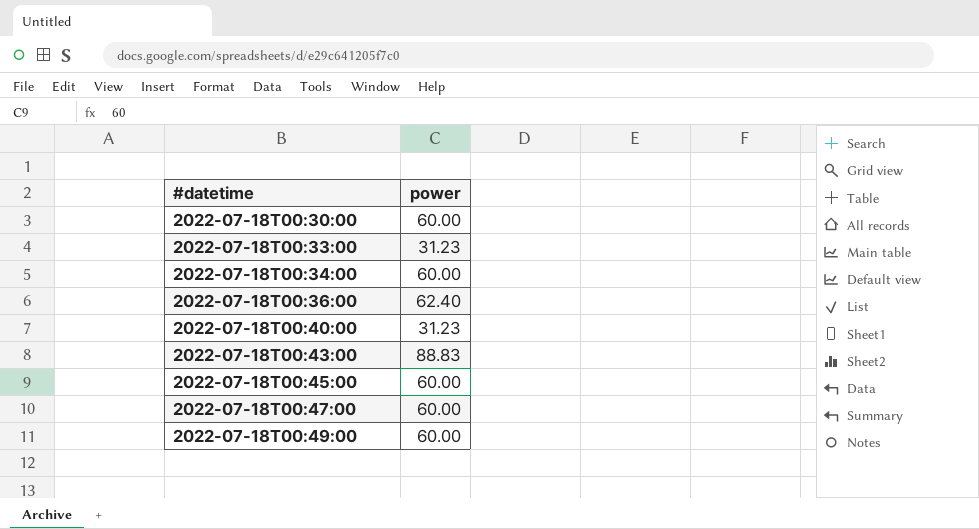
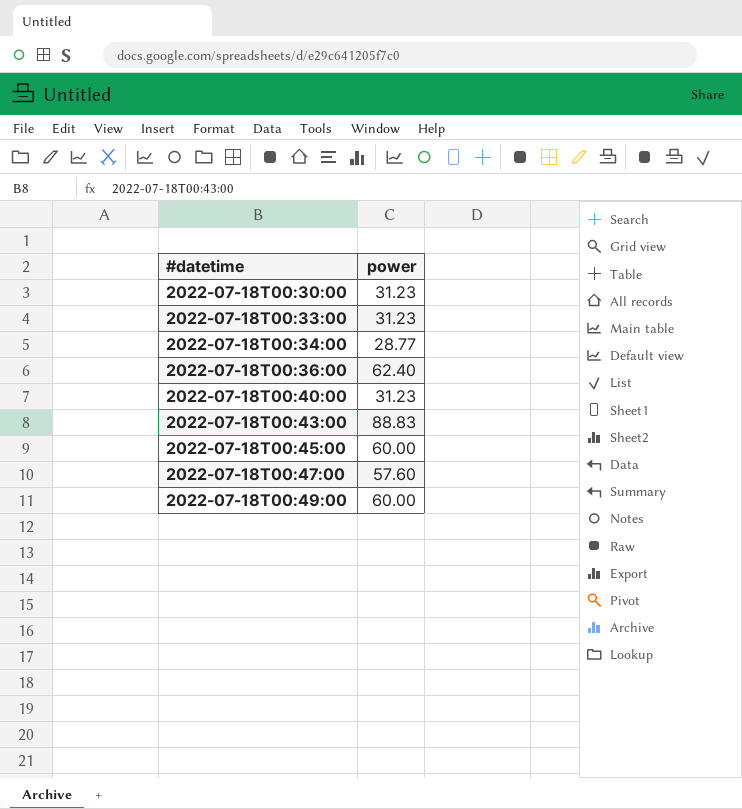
2022-07-18T00:30:00 | power: 60.00 -> 31.23
2022-07-18T00:34:00 | power: 60.00 -> 28.77
2022-07-18T00:47:00 | power: 60.00 -> 57.60

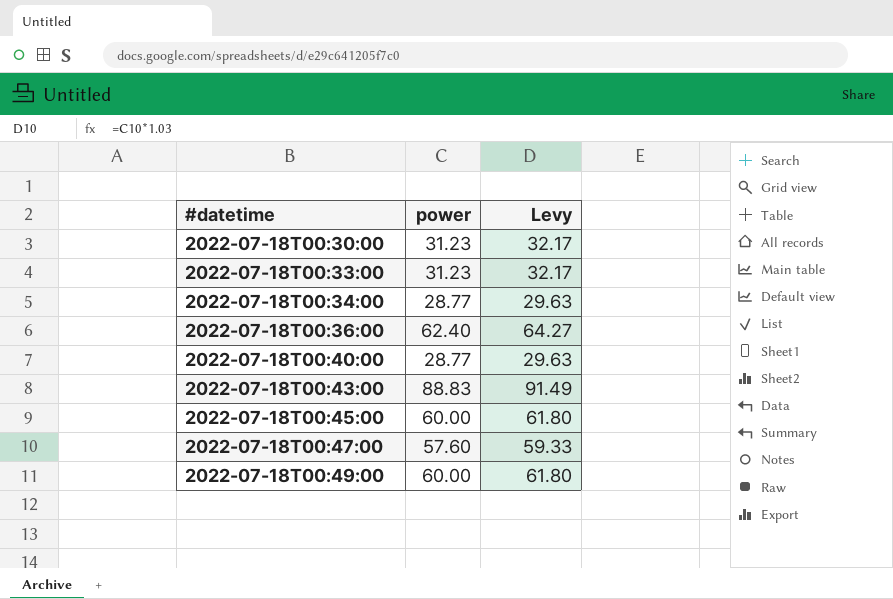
column Levy | formula: none -> [power] * 1.03
2022-07-18T00:40:00 | power: 31.23 -> 28.77

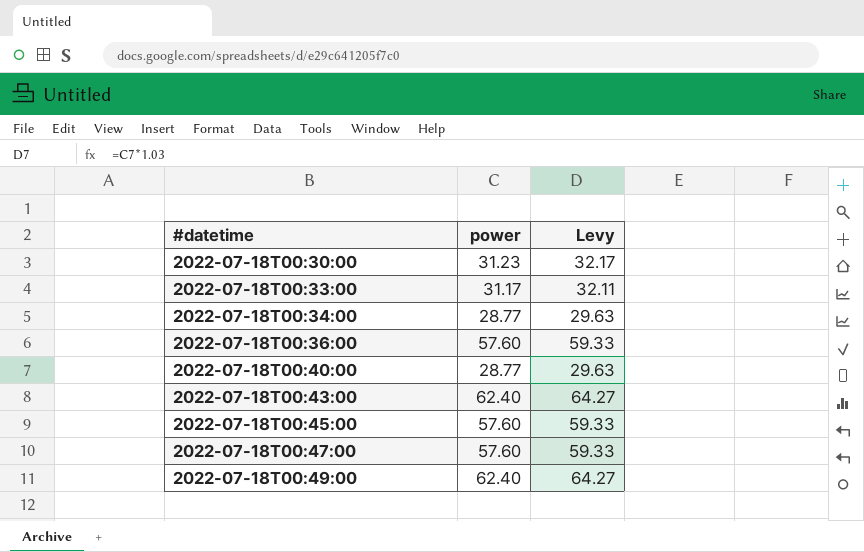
2022-07-18T00:33:00 | power: 31.23 -> 31.17
2022-07-18T00:33:00 | Levy: 32.17 -> 32.11
2022-07-18T00:36:00 | power: 62.40 -> 57.60
2022-07-18T00:36:00 | Levy: 64.27 -> 59.33
2022-07-18T00:43:00 | power: 88.83 -> 62.40
2022-07-18T00:43:00 | Levy: 91.49 -> 64.27
2022-07-18T00:45:00 | power: 60.00 -> 57.60
2022-07-18T00:45:00 | Levy: 61.80 -> 59.33
2022-07-18T00:49:00 | power: 60.00 -> 62.40
2022-07-18T00:49:00 | Levy: 61.80 -> 64.27

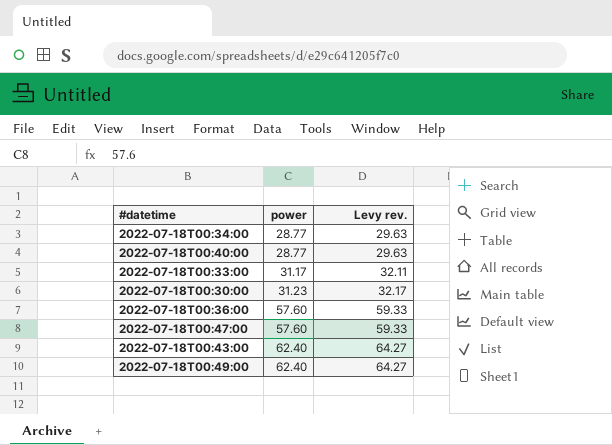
row order: #datetime ascending -> power ascending
column name: Levy -> Levy rev.
row 2022-07-18T00:45:00: 57.60 | 59.33 -> none

